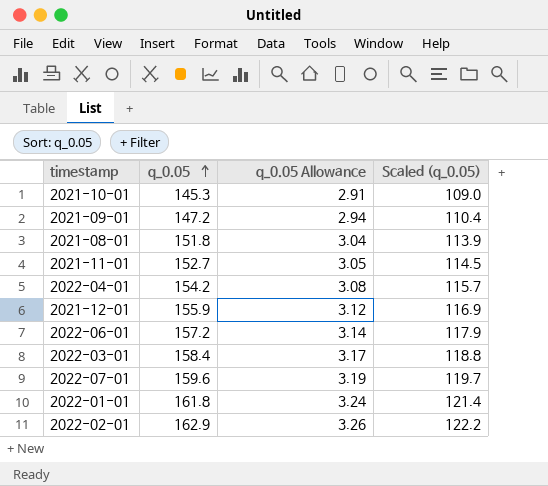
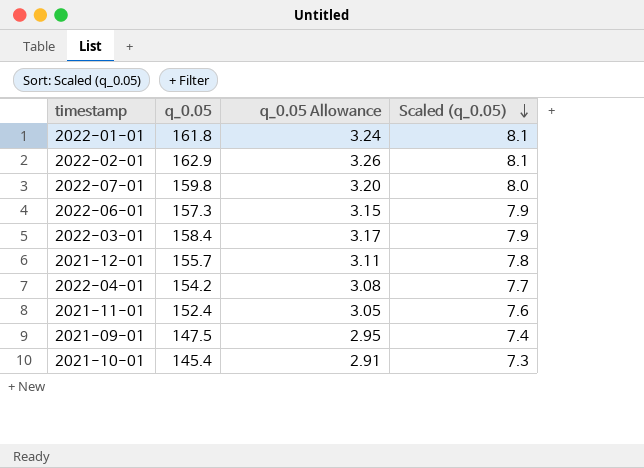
row order: q_0.05 ascending -> Scaled (q_0.05) descending
column Scaled (q_0.05) | formula: [q_0.05] * 0.75 -> [q_0.05] * 0.05
row 2021-08-01: 151.8 | 3.04 | 113.9 -> none
2022-07-01 | q_0.05: 159.6 -> 159.8
2022-07-01 | q_0.05 Allowance: 3.19 -> 3.20
2022-06-01 | q_0.05: 157.2 -> 157.3
2022-06-01 | q_0.05 Allowance: 3.14 -> 3.15
2021-12-01 | q_0.05: 155.9 -> 155.7
2021-12-01 | q_0.05 Allowance: 3.12 -> 3.11
2021-11-01 | q_0.05: 152.7 -> 152.4
2021-09-01 | q_0.05: 147.2 -> 147.5
2021-09-01 | q_0.05 Allowance: 2.94 -> 2.95
2021-10-01 | q_0.05: 145.3 -> 145.4

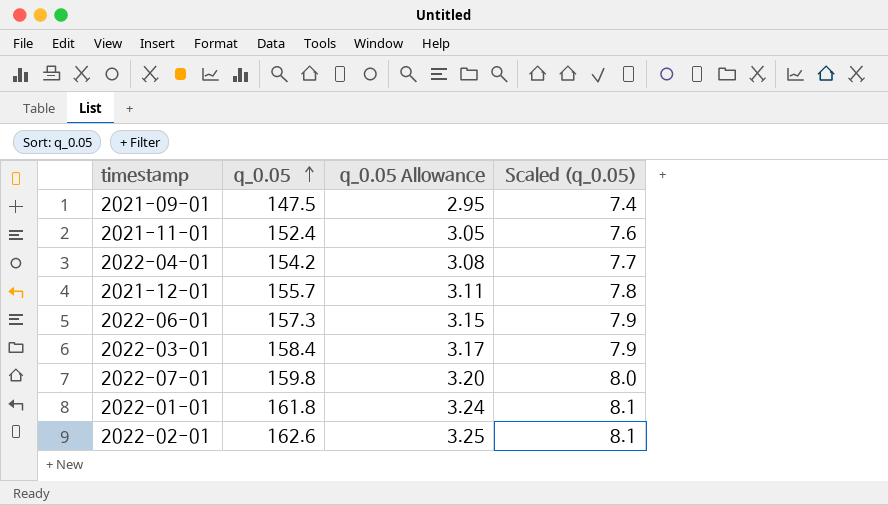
row order: Scaled (q_0.05) descending -> q_0.05 ascending
row 2021-10-01: 145.4 | 2.91 | 7.3 -> none
2022-02-01 | q_0.05: 162.9 -> 162.6
2022-02-01 | q_0.05 Allowance: 3.26 -> 3.25

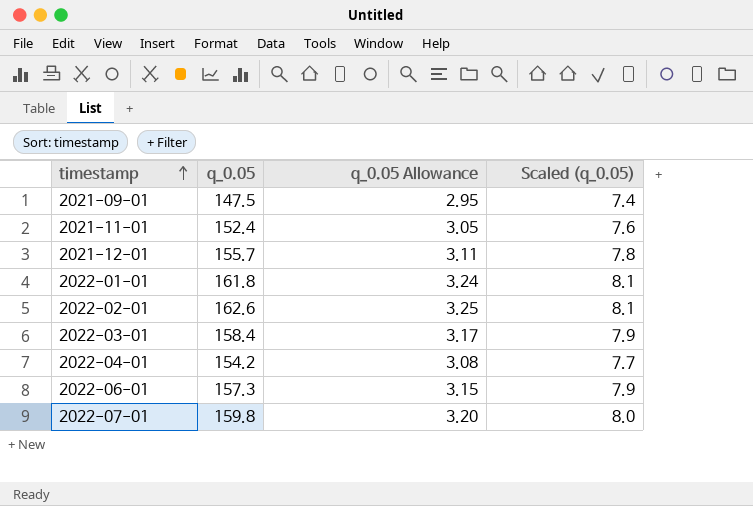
row order: q_0.05 ascending -> timestamp ascending

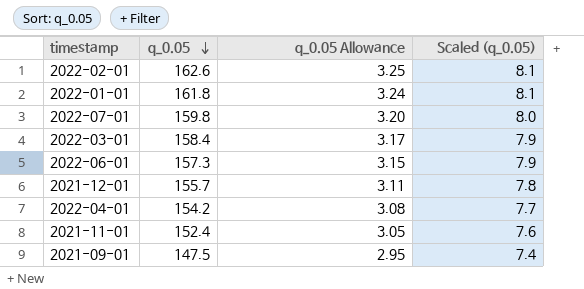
row order: timestamp ascending -> q_0.05 descending

